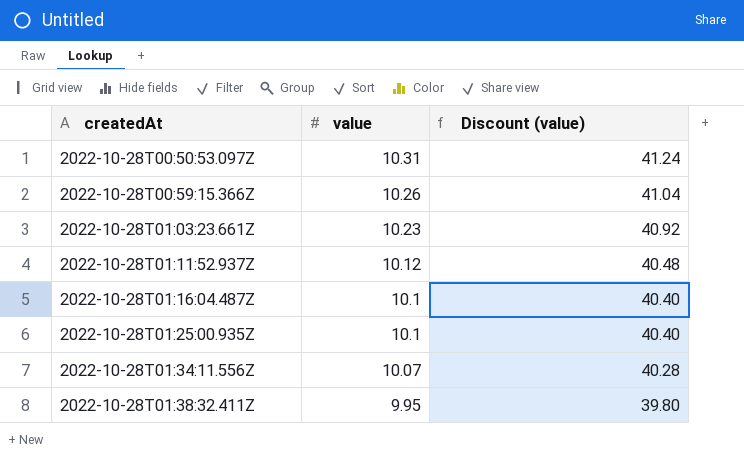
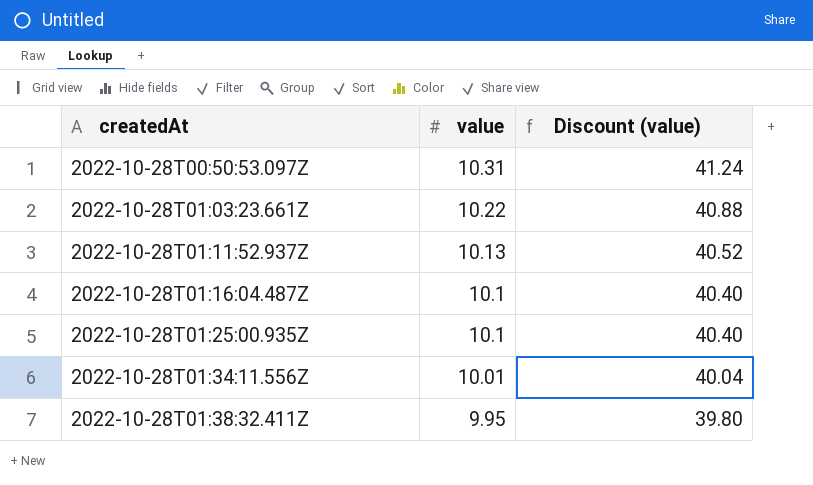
row 2022-10-28T00:59:15.366Z: 10.26 | 41.04 -> none
2022-10-28T01:03:23.661Z | value: 10.23 -> 10.22
2022-10-28T01:03:23.661Z | Discount (value): 40.92 -> 40.88
2022-10-28T01:11:52.937Z | value: 10.12 -> 10.13
2022-10-28T01:11:52.937Z | Discount (value): 40.48 -> 40.52
2022-10-28T01:34:11.556Z | value: 10.07 -> 10.01
2022-10-28T01:34:11.556Z | Discount (value): 40.28 -> 40.04

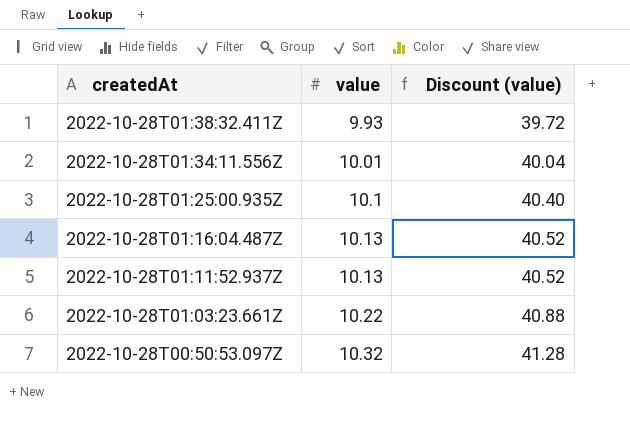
row order: createdAt ascending -> createdAt descending
2022-10-28T01:38:32.411Z | value: 9.95 -> 9.93
2022-10-28T01:38:32.411Z | Discount (value): 39.80 -> 39.72
2022-10-28T01:16:04.487Z | value: 10.1 -> 10.13
2022-10-28T01:16:04.487Z | Discount (value): 40.40 -> 40.52
2022-10-28T00:50:53.097Z | value: 10.31 -> 10.32
2022-10-28T00:50:53.097Z | Discount (value): 41.24 -> 41.28

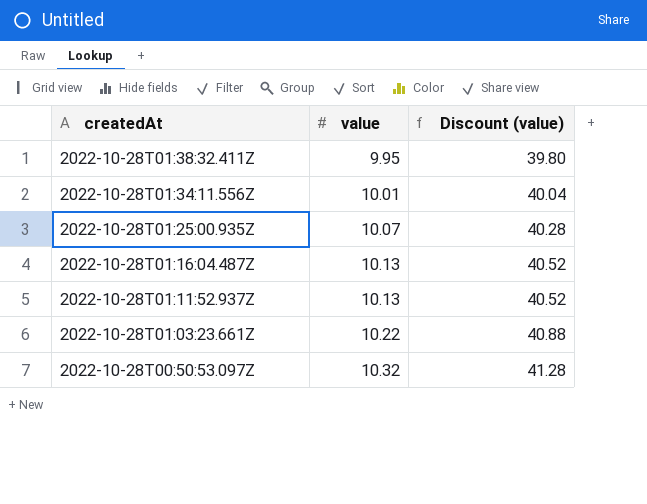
2022-10-28T01:38:32.411Z | value: 9.93 -> 9.95
2022-10-28T01:38:32.411Z | Discount (value): 39.72 -> 39.80
2022-10-28T01:25:00.935Z | value: 10.1 -> 10.07
2022-10-28T01:25:00.935Z | Discount (value): 40.40 -> 40.28

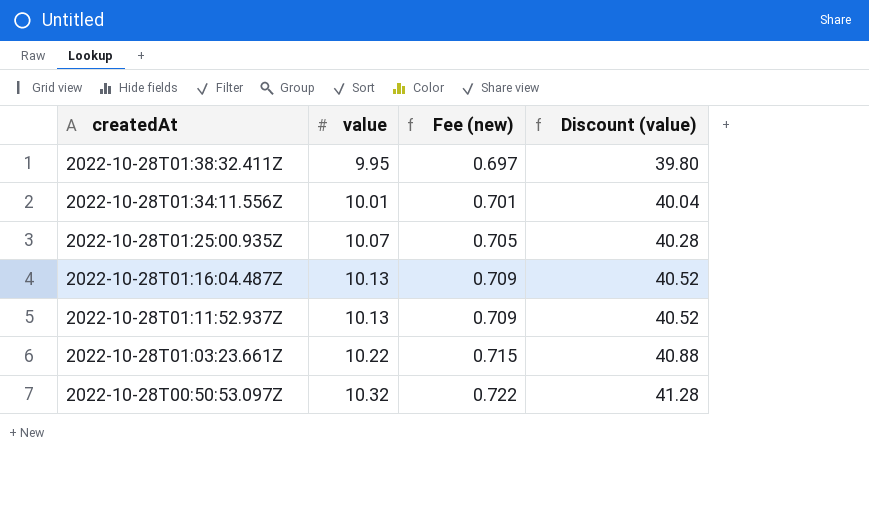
column Fee (new) | formula: none -> [value] * 0.07

